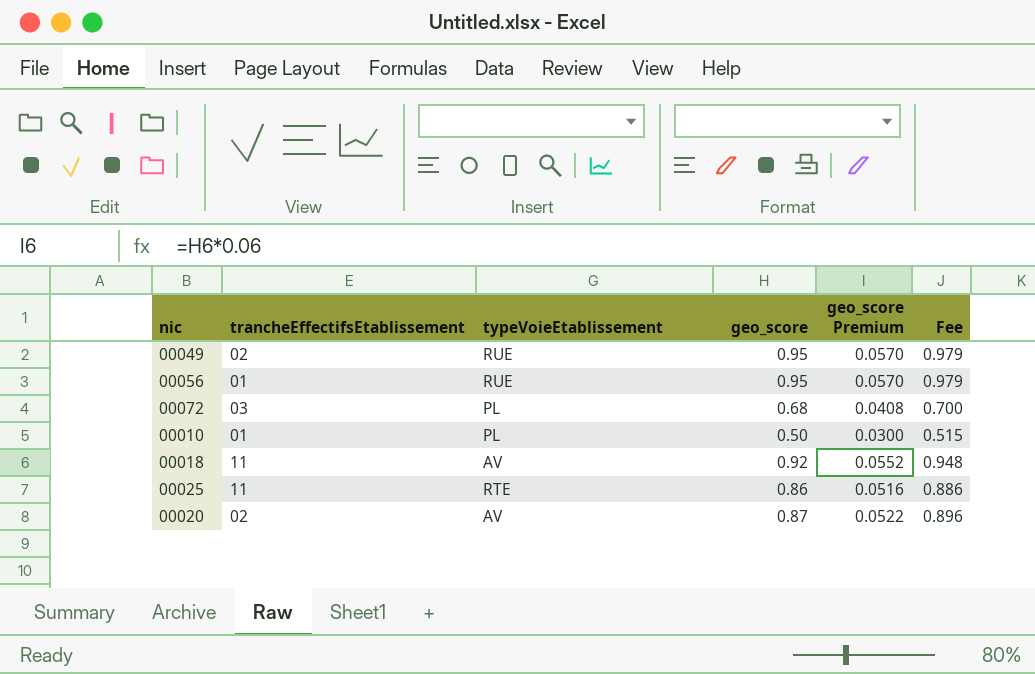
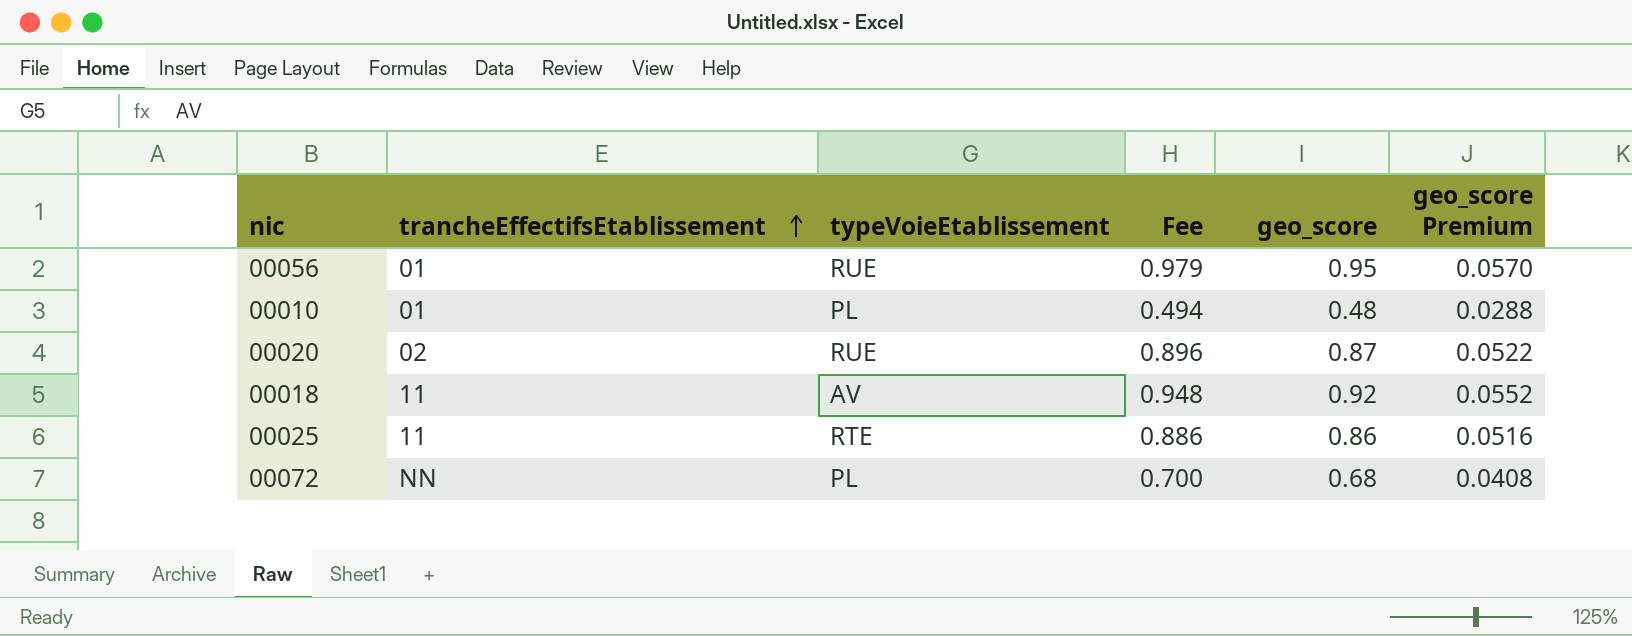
row order: none -> trancheEffectifsEtablissement ascending
column Fee | position: 6 -> 4
row 00049: 02 | RUE | 0.95 | 0.0570 | 0.979 -> none
00010 | Fee: 0.515 -> 0.494
00010 | geo_score: 0.50 -> 0.48
00010 | geo_score Premium: 0.0300 -> 0.0288
00020 | typeVoieEtablissement: AV -> RUE
00072 | trancheEffectifsEtablissement: 03 -> NN

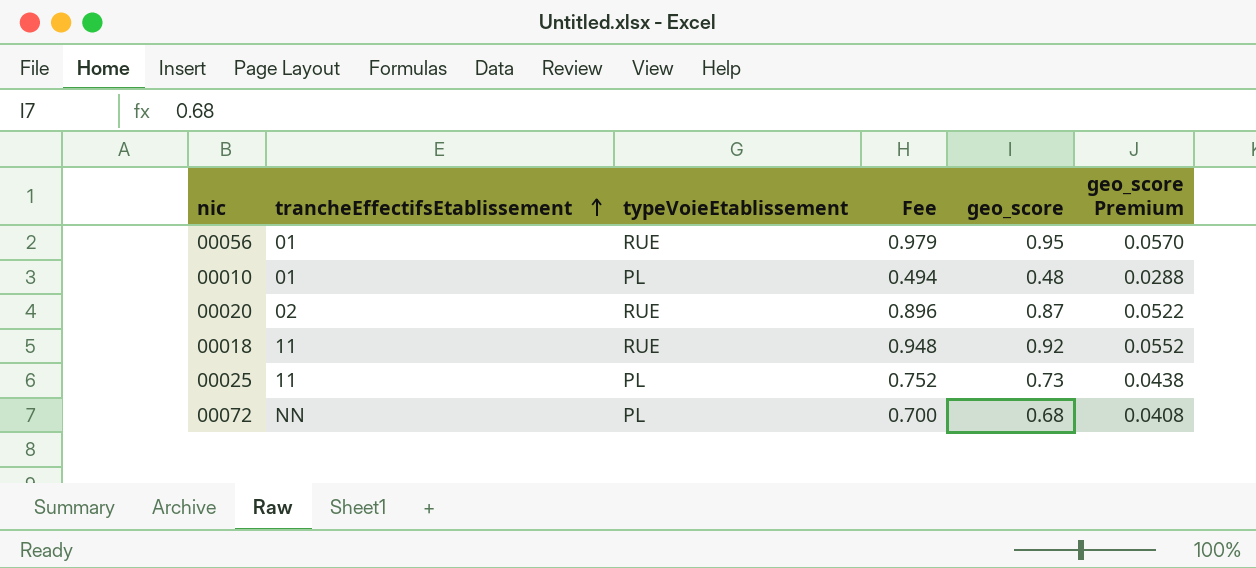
00018 | typeVoieEtablissement: AV -> RUE
00025 | typeVoieEtablissement: RTE -> PL
00025 | Fee: 0.886 -> 0.752
00025 | geo_score: 0.86 -> 0.73
00025 | geo_score Premium: 0.0516 -> 0.0438

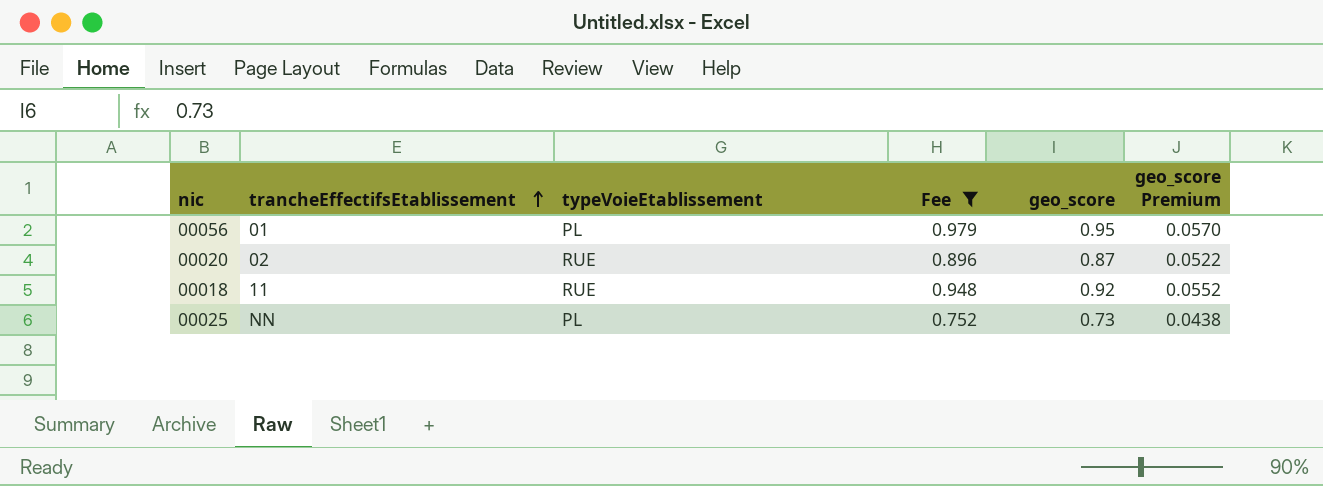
filter: none -> Fee >= 0.752
00056 | typeVoieEtablissement: RUE -> PL
00025 | trancheEffectifsEtablissement: 11 -> NN

